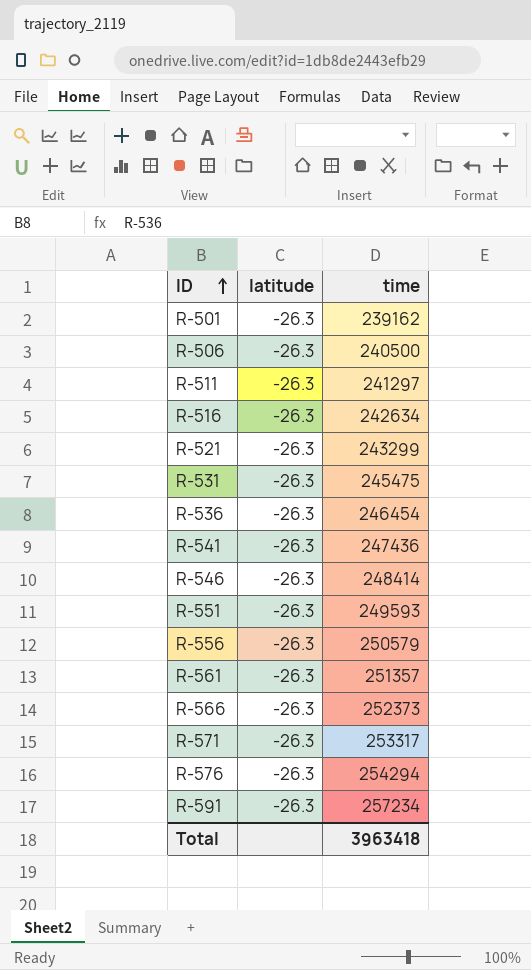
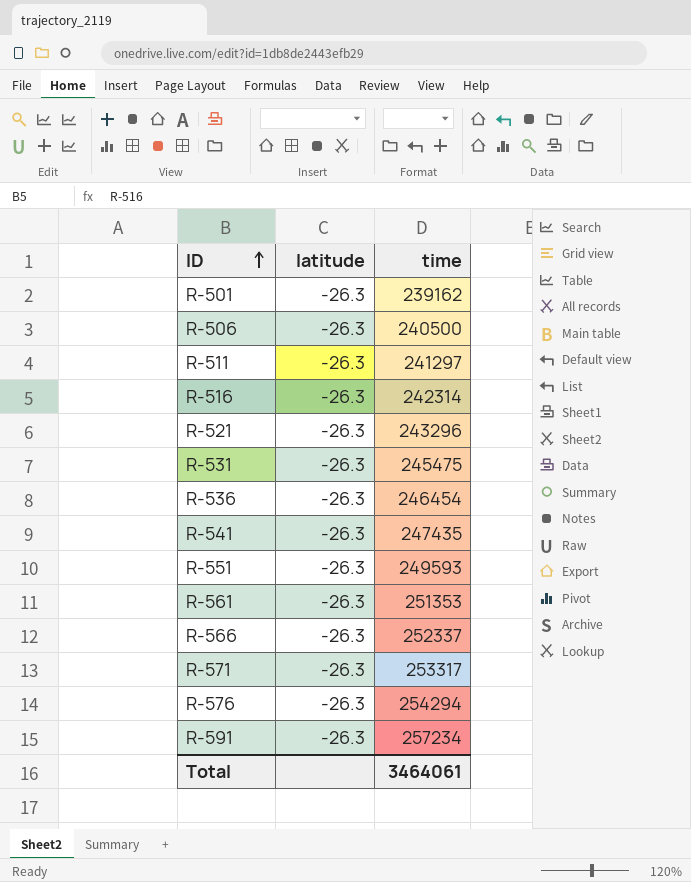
row R-546: -26.3 | 248414 -> none
row R-556: -26.3 | 250579 -> none
R-516 | time: 242634 -> 242314
R-521 | time: 243299 -> 243296
R-541 | time: 247436 -> 247435
R-561 | time: 251357 -> 251353
R-566 | time: 252373 -> 252337
Total | time: 3963418 -> 3464061

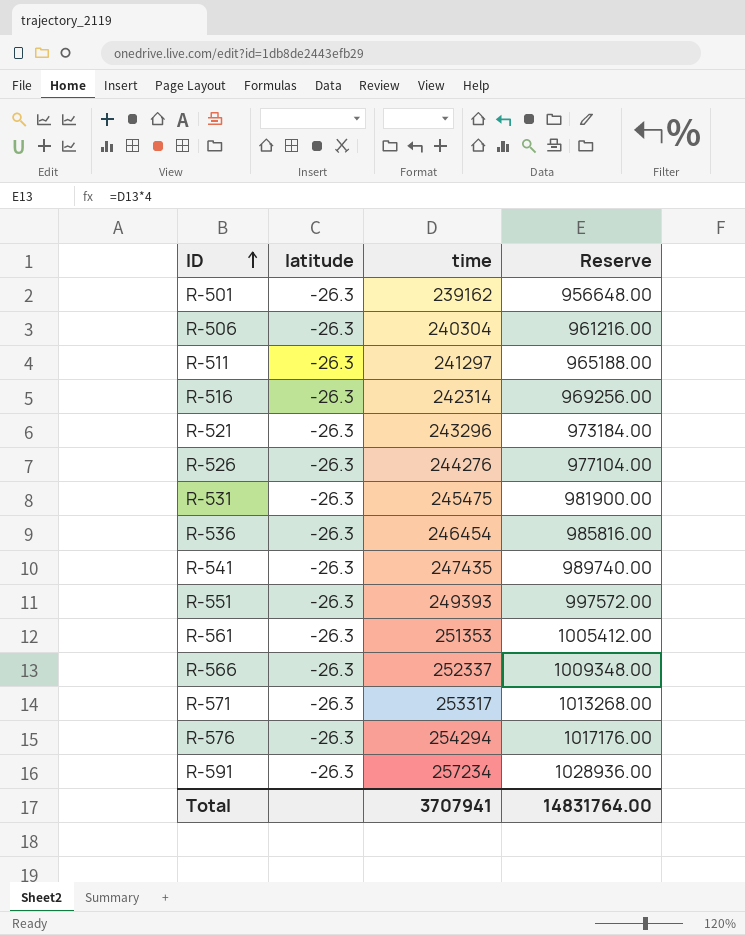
column Reserve | formula: none -> [time] * 4
R-506 | time: 240500 -> 240304
row R-526: none -> -26.3 | 244276 | 977104.00
R-551 | time: 249593 -> 249393
Total | time: 3464061 -> 3707941

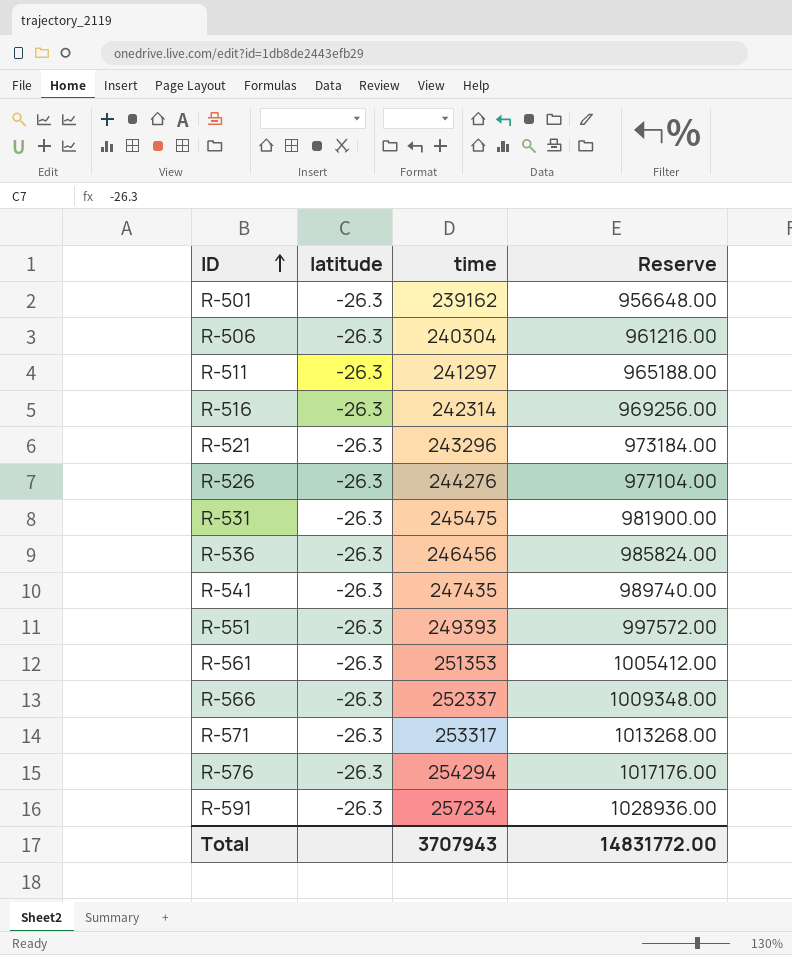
R-536 | time: 246454 -> 246456
R-536 | Reserve: 985816.00 -> 985824.00
Total | time: 3707941 -> 3707943
Total | Reserve: 14831764.00 -> 14831772.00

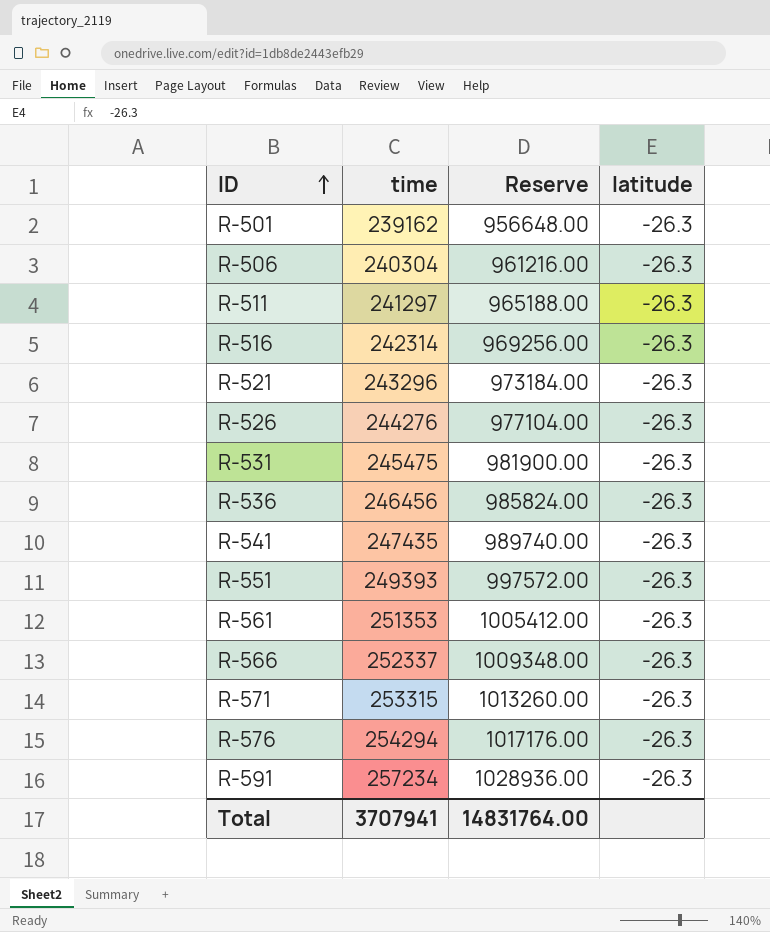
column latitude | position: 2 -> 4
R-571 | time: 253317 -> 253315
R-571 | Reserve: 1013268.00 -> 1013260.00
Total | time: 3707943 -> 3707941
Total | Reserve: 14831772.00 -> 14831764.00

